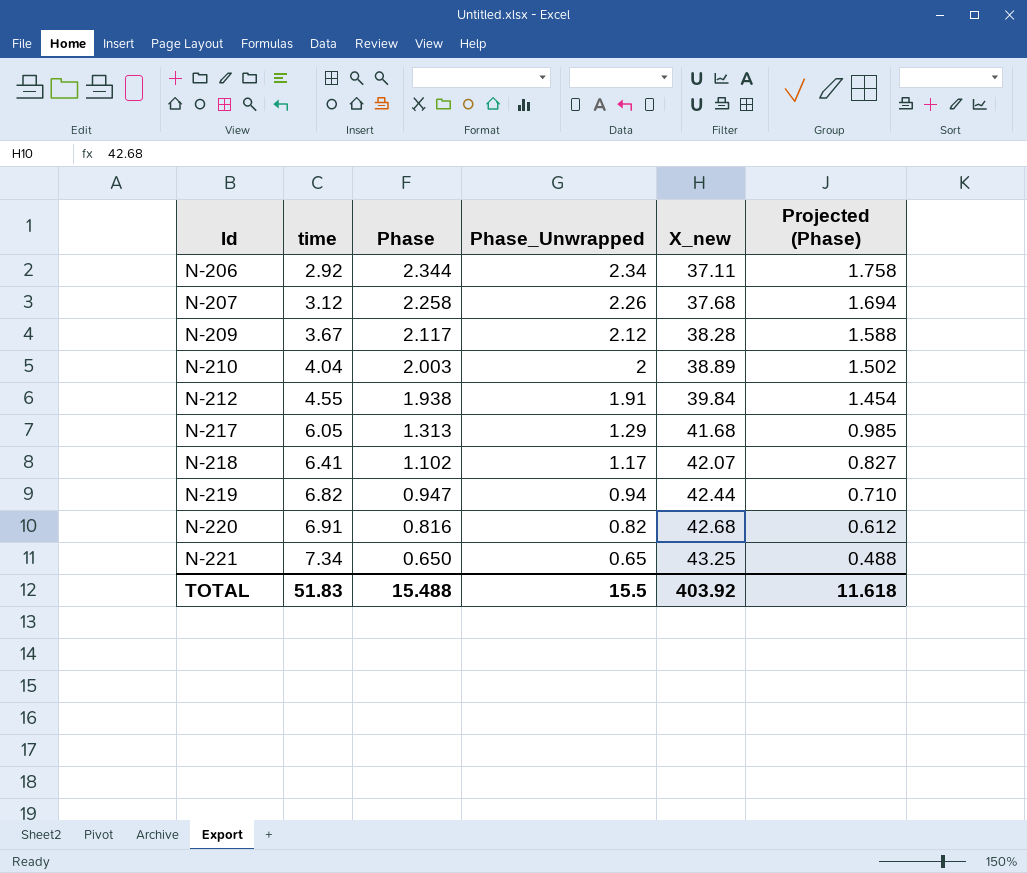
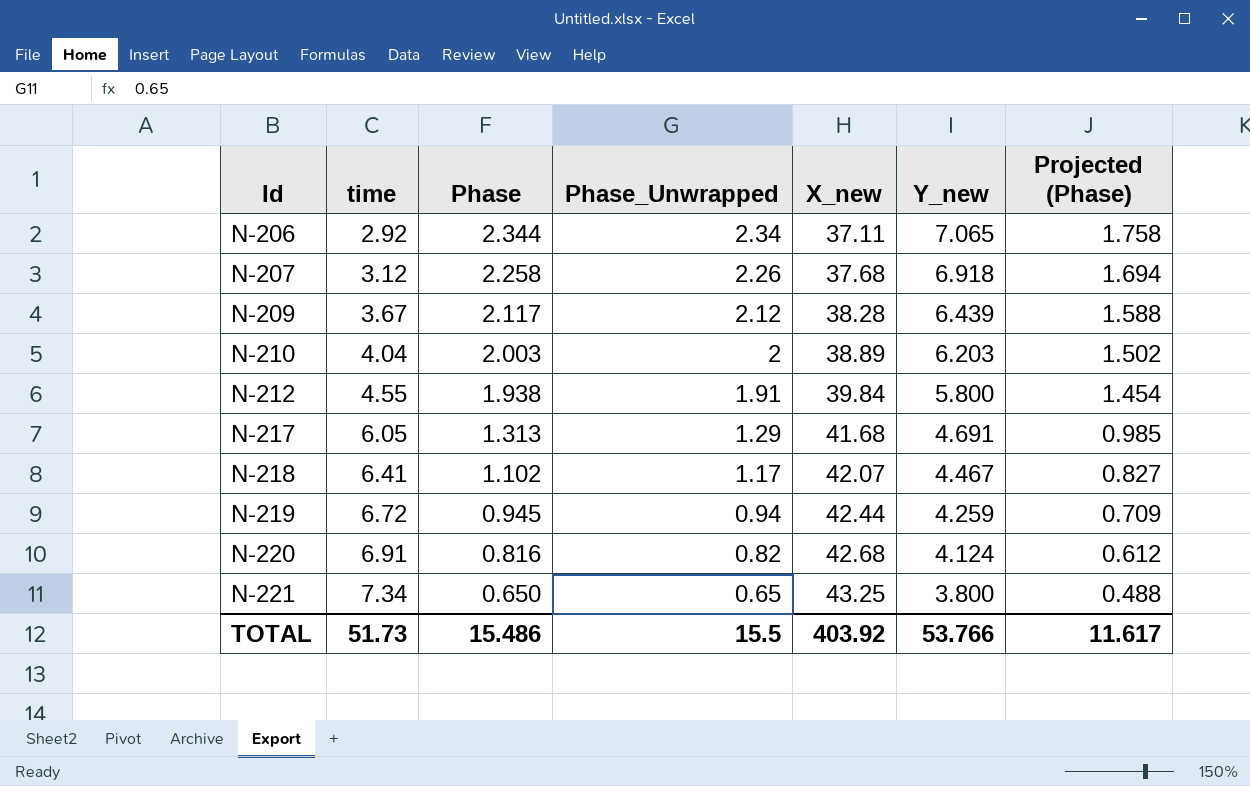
column Y_new | position: none -> 6
N-219 | time: 6.82 -> 6.72
N-219 | Phase: 0.947 -> 0.945
N-219 | Projected (Phase): 0.710 -> 0.709
TOTAL | time: 51.83 -> 51.73
TOTAL | Phase: 15.488 -> 15.486
TOTAL | Projected (Phase): 11.618 -> 11.617

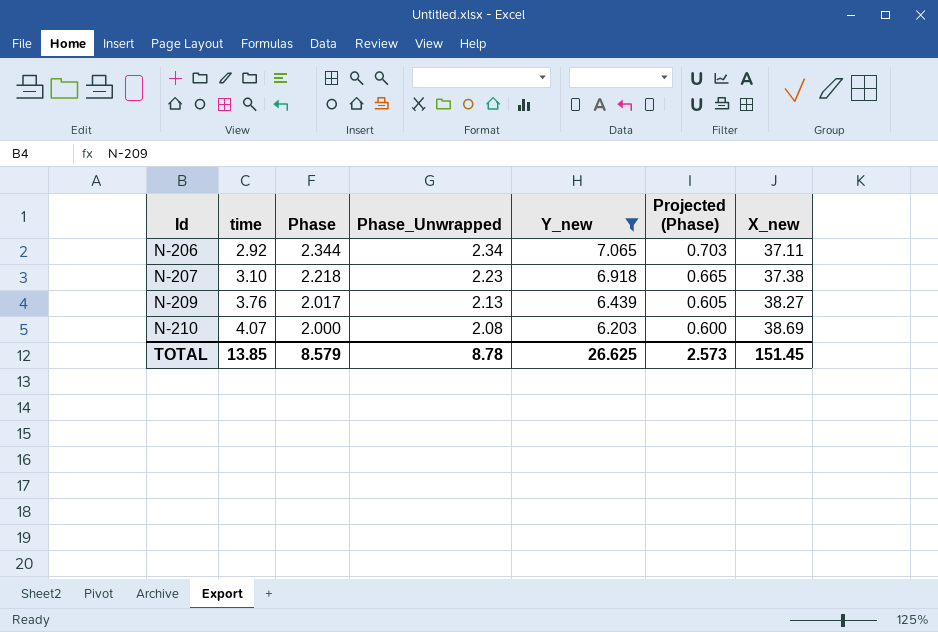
filter: none -> Y_new >= 6.203
column Projected (Phase) | formula: [Phase] * 0.75 -> [Phase] * 0.3
column X_new | position: 5 -> 7
N-207 | time: 3.12 -> 3.10
N-207 | Phase: 2.258 -> 2.218
N-207 | Phase_Unwrapped: 2.26 -> 2.23
N-207 | X_new: 37.68 -> 37.38
N-209 | time: 3.67 -> 3.76
N-209 | Phase: 2.117 -> 2.017
N-209 | Phase_Unwrapped: 2.12 -> 2.13
N-209 | X_new: 38.28 -> 38.27
N-210 | time: 4.04 -> 4.07
N-210 | Phase: 2.003 -> 2.000
N-210 | Phase_Unwrapped: 2 -> 2.08
N-210 | X_new: 38.89 -> 38.69
TOTAL | time: 51.73 -> 13.85
TOTAL | Phase: 15.486 -> 8.579
TOTAL | Phase_Unwrapped: 15.5 -> 8.78
TOTAL | Y_new: 53.766 -> 26.625
TOTAL | Projected (Phase): 11.617 -> 2.573
TOTAL | X_new: 403.92 -> 151.45

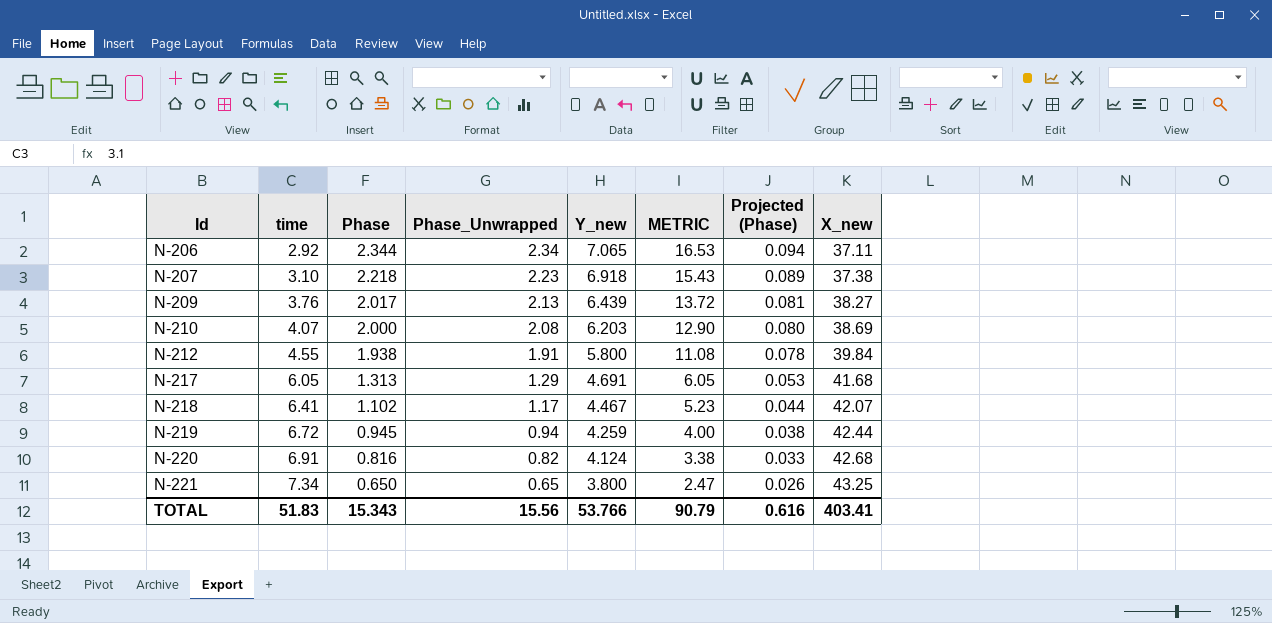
filter: Y_new >= 6.203 -> none
column METRIC | formula: none -> [Phase_Unwrapped] * [Y_new]
column Projected (Phase) | formula: [Phase] * 0.3 -> [Phase] * 0.04
TOTAL | time: 13.85 -> 51.83
TOTAL | Phase: 8.579 -> 15.343
TOTAL | Phase_Unwrapped: 8.78 -> 15.56
TOTAL | Y_new: 26.625 -> 53.766
TOTAL | Projected (Phase): 2.573 -> 0.616
TOTAL | X_new: 151.45 -> 403.41

